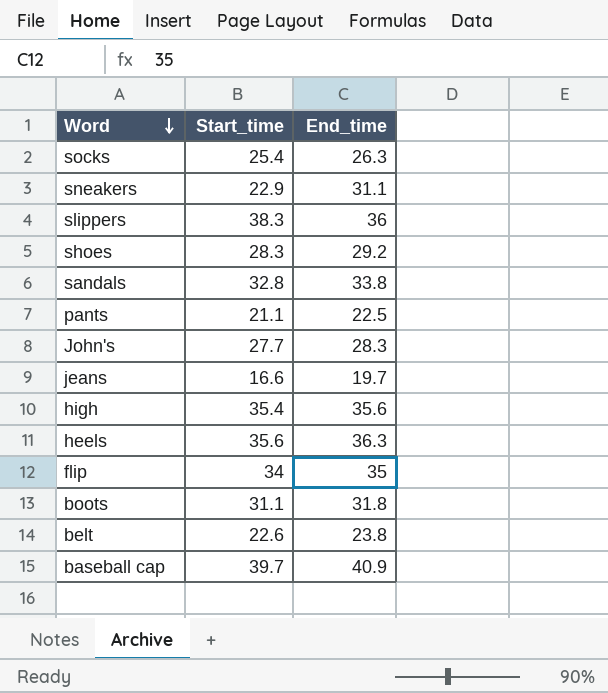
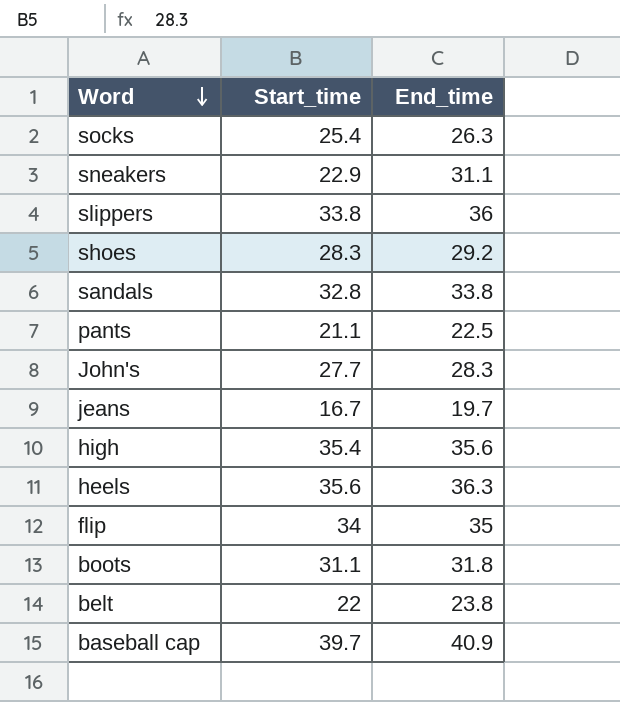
slippers | Start_time: 38.3 -> 33.8
jeans | Start_time: 16.6 -> 16.7
belt | Start_time: 22.6 -> 22

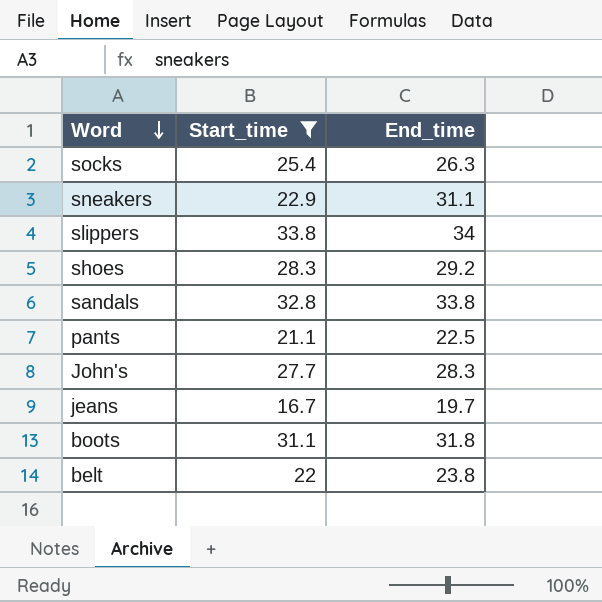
filter: none -> Start_time <= 33.8
slippers | End_time: 36 -> 34

